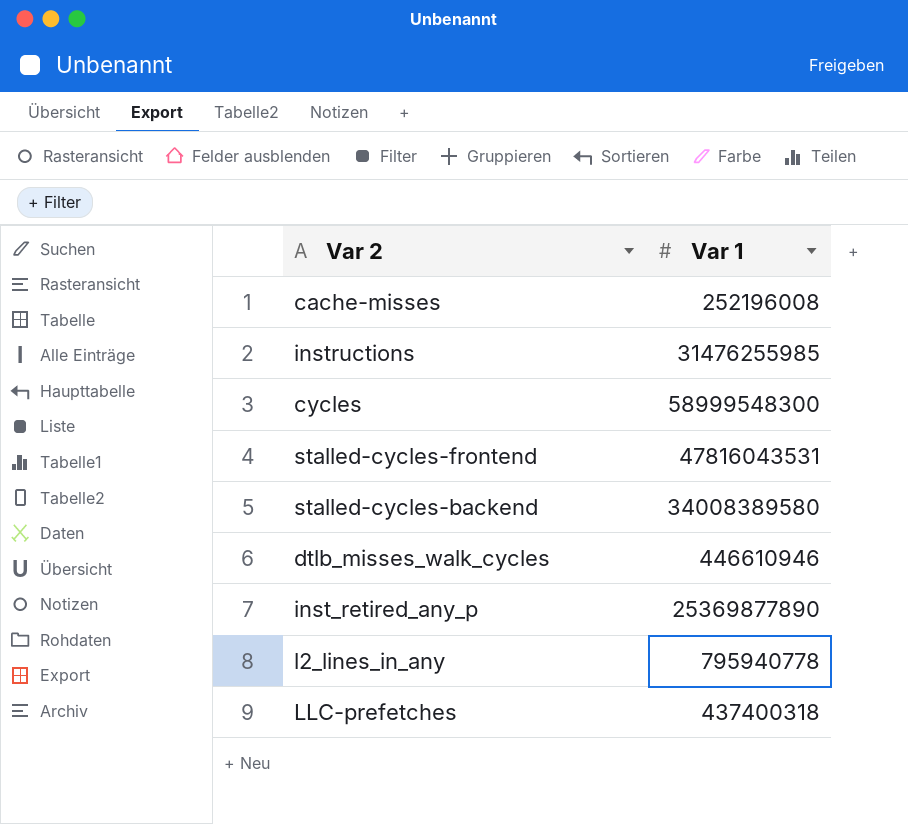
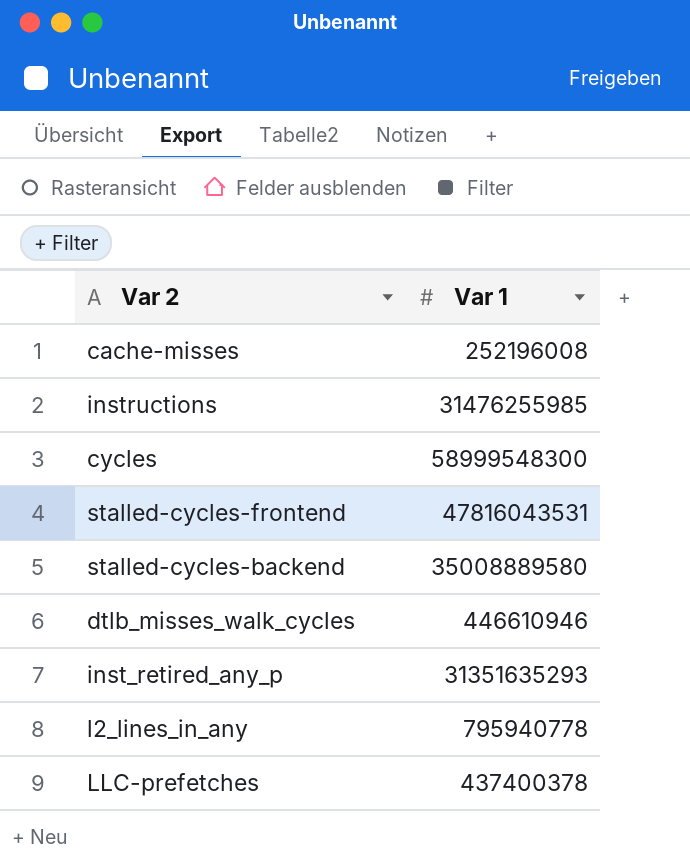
stalled-cycles-backend | Var 1: 34008389580 -> 35008889580
inst_retired_any_p | Var 1: 25369877890 -> 31351635293
LLC-prefetches | Var 1: 437400318 -> 437400378

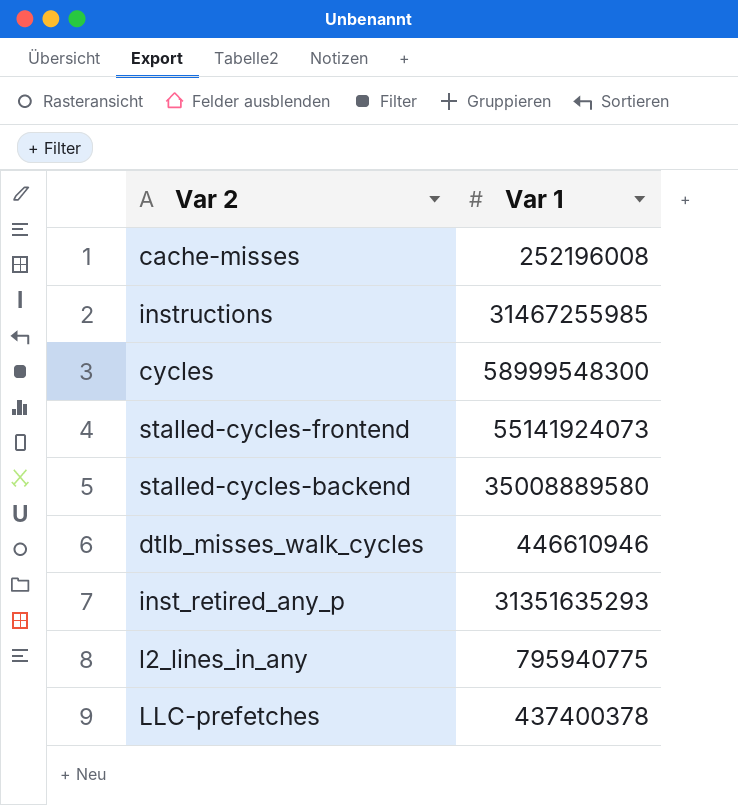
instructions | Var 1: 31476255985 -> 31467255985
stalled-cycles-frontend | Var 1: 47816043531 -> 55141924073
l2_lines_in_any | Var 1: 795940778 -> 795940775

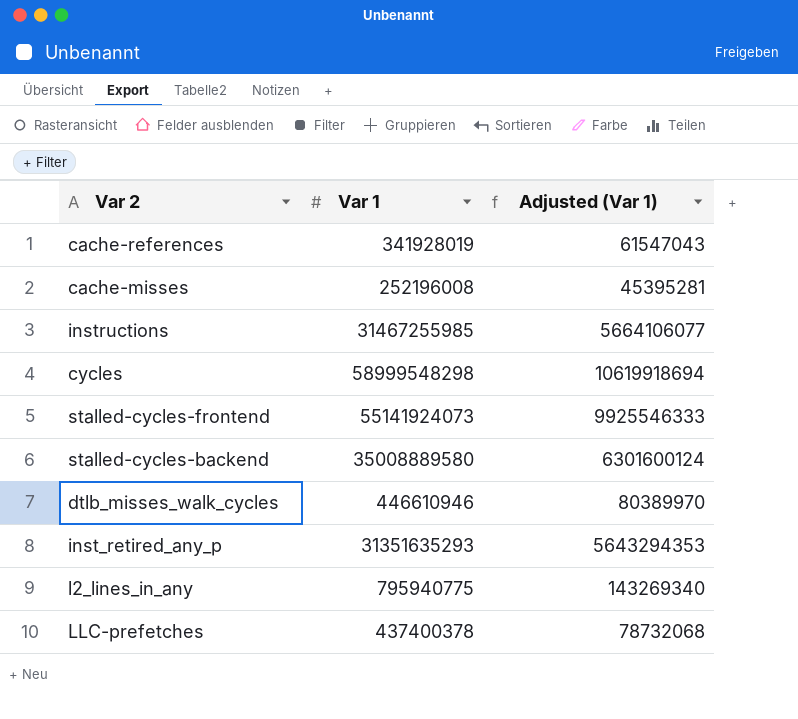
column Adjusted (Var 1) | formula: none -> [Var 1] * 0.18
row cache-references: none -> 341928019 | 61547043
cycles | Var 1: 58999548300 -> 58999548298

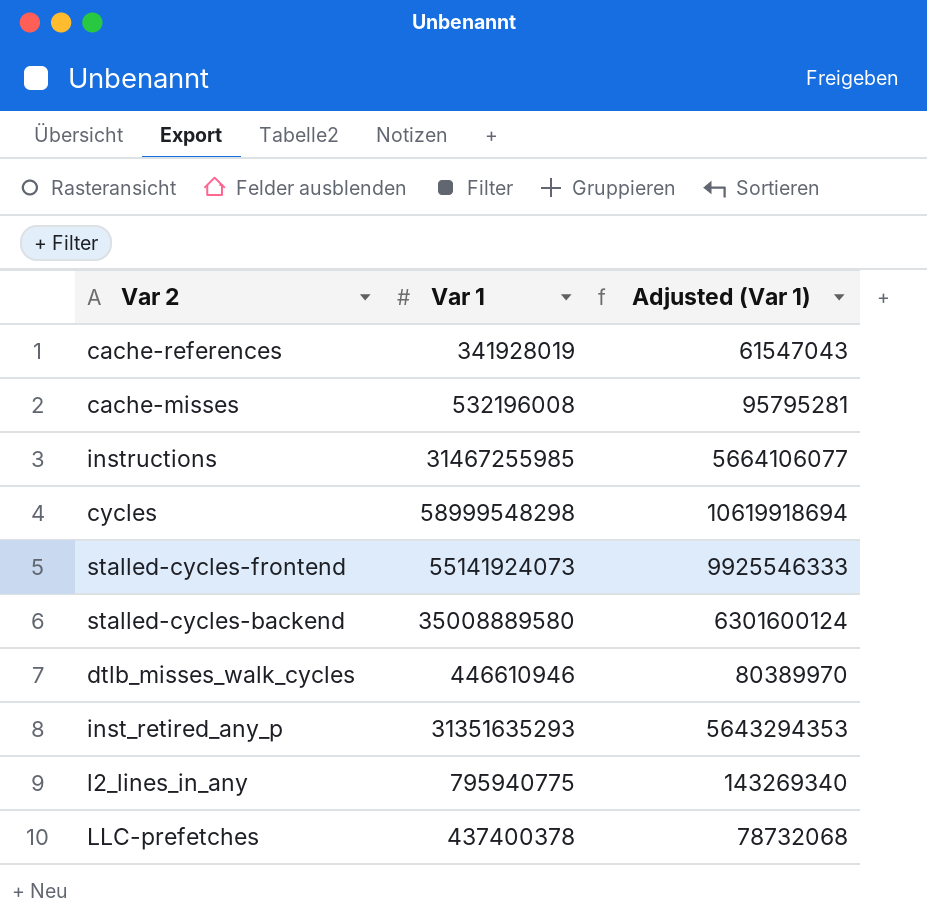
cache-misses | Var 1: 252196008 -> 532196008
cache-misses | Adjusted (Var 1): 45395281 -> 95795281

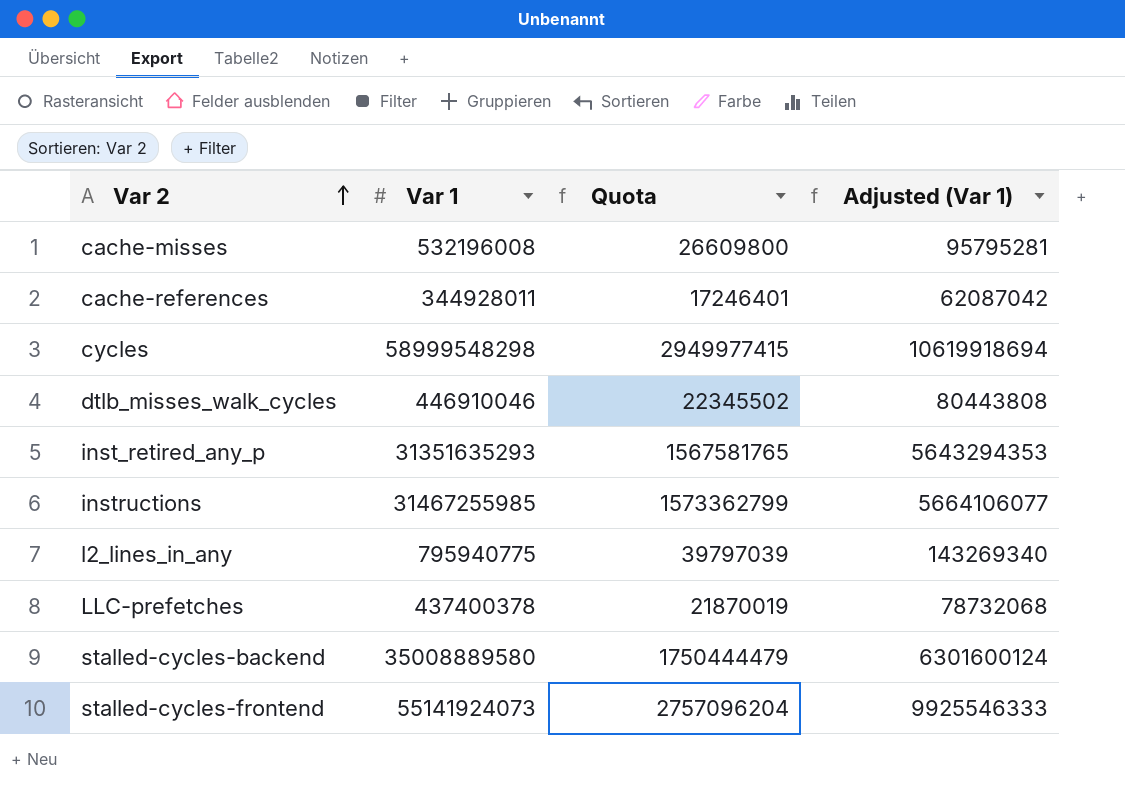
row order: none -> Var 2 ascending
column Quota | formula: none -> [Var 1] * 0.05
cache-references | Var 1: 341928019 -> 344928011
cache-references | Adjusted (Var 1): 61547043 -> 62087042
dtlb_misses_walk_cycles | Var 1: 446610946 -> 446910046
dtlb_misses_walk_cycles | Adjusted (Var 1): 80389970 -> 80443808

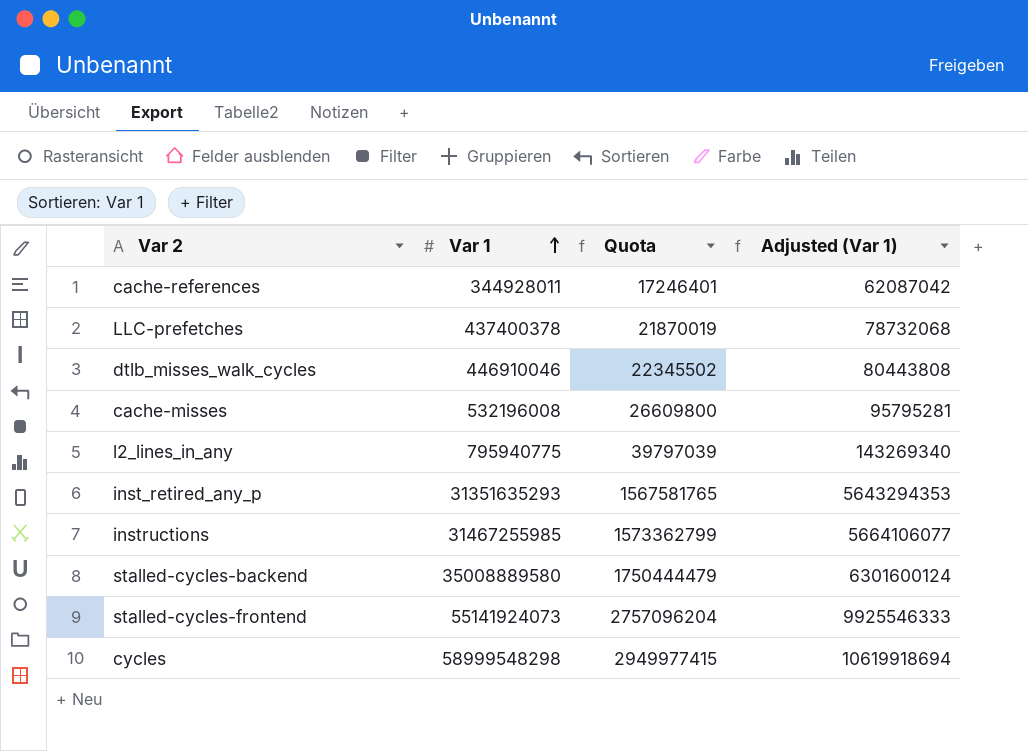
row order: Var 2 ascending -> Var 1 ascending

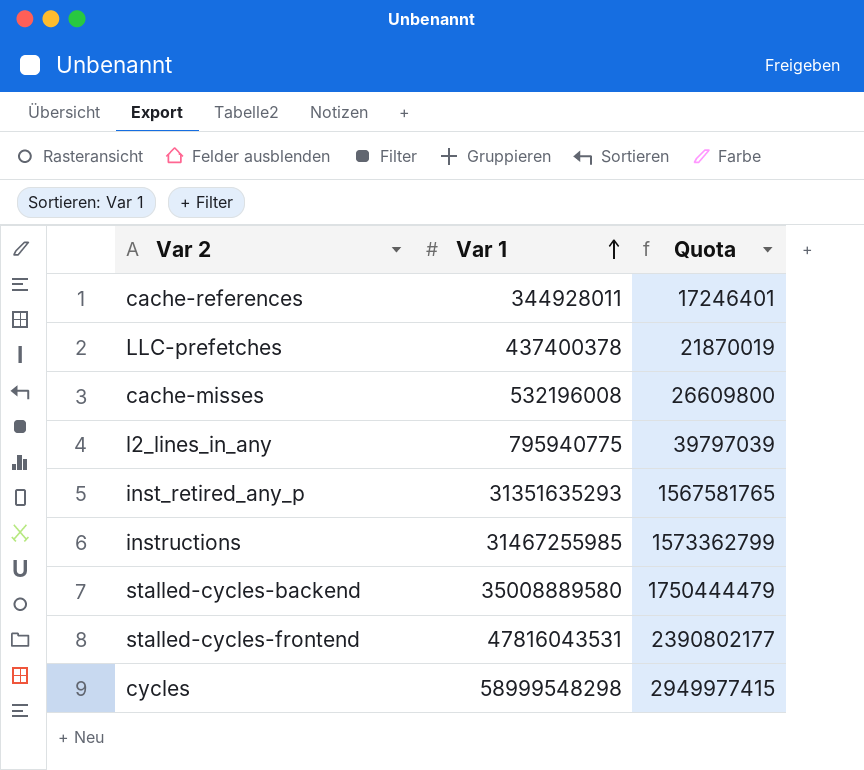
column Adjusted (Var 1) | formula: [Var 1] * 0.18 -> none
row dtlb_misses_walk_cycles: 446910046 | 22345502 | 80443808 -> none
stalled-cycles-frontend | Var 1: 55141924073 -> 47816043531
stalled-cycles-frontend | Quota: 2757096204 -> 2390802177

